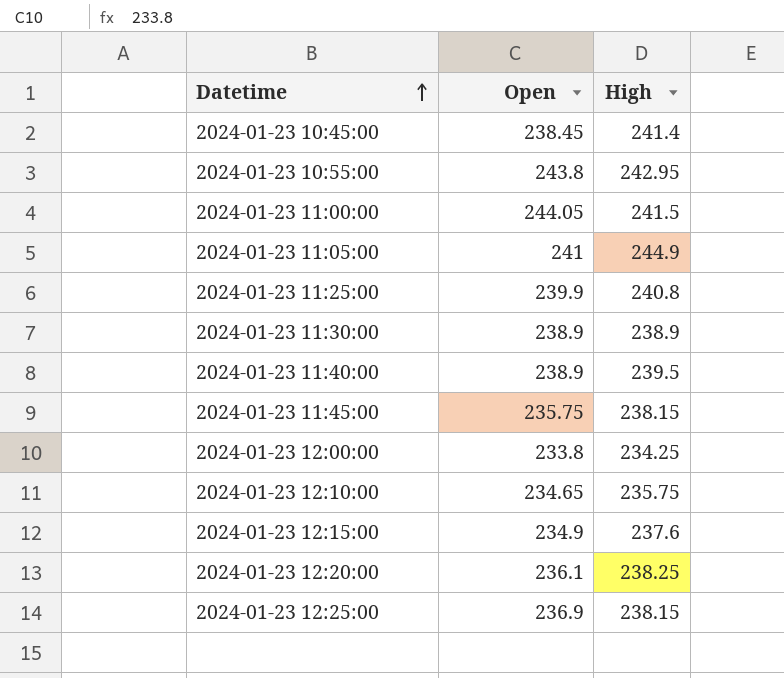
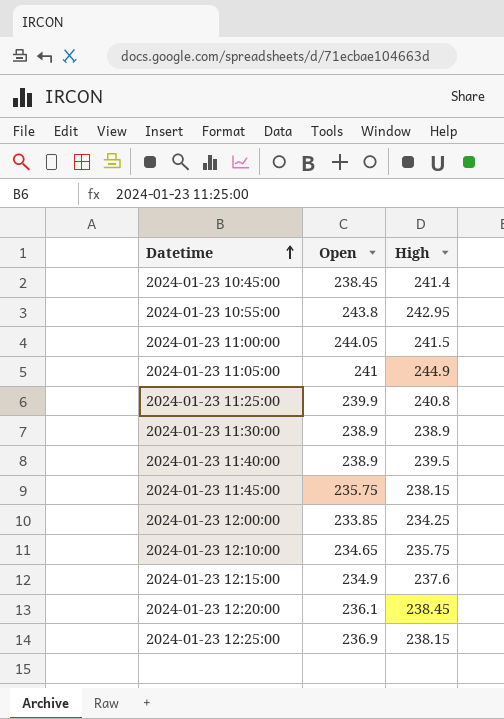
2024-01-23 12:00:00 | Open: 233.8 -> 233.85
2024-01-23 12:20:00 | High: 238.25 -> 238.45

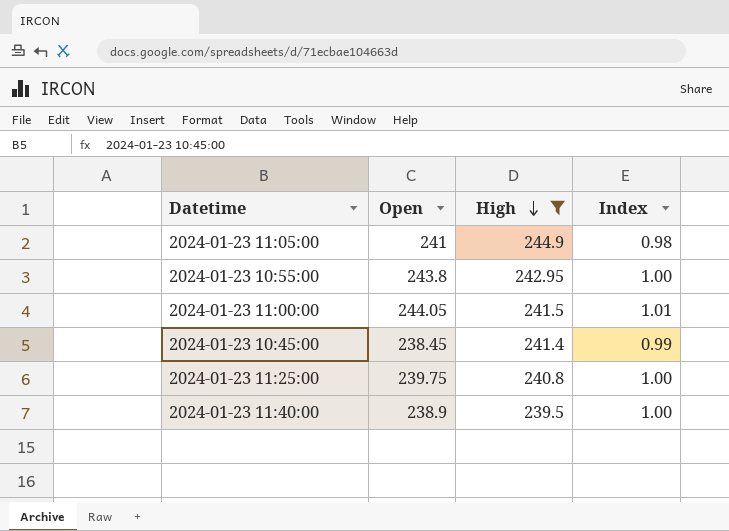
filter: none -> High >= 239.5
row order: Datetime ascending -> High descending
column Index | formula: none -> [Open] / [High]
2024-01-23 11:25:00 | Open: 239.9 -> 239.75

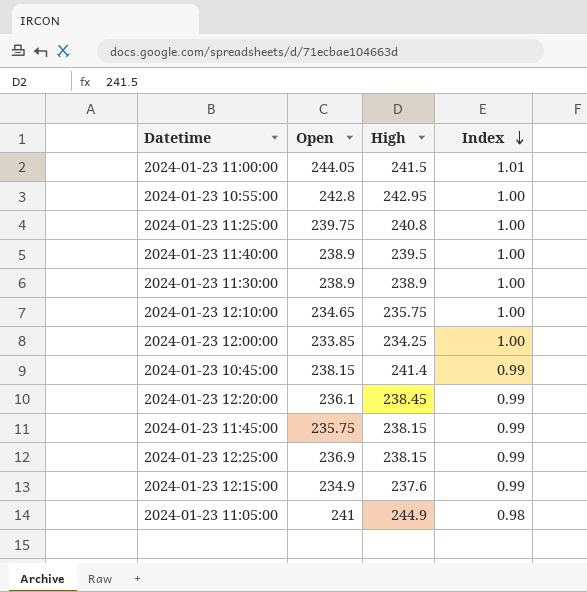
filter: High >= 239.5 -> none
row order: High descending -> Index descending
2024-01-23 10:55:00 | Open: 243.8 -> 242.8
2024-01-23 10:45:00 | Open: 238.45 -> 238.15

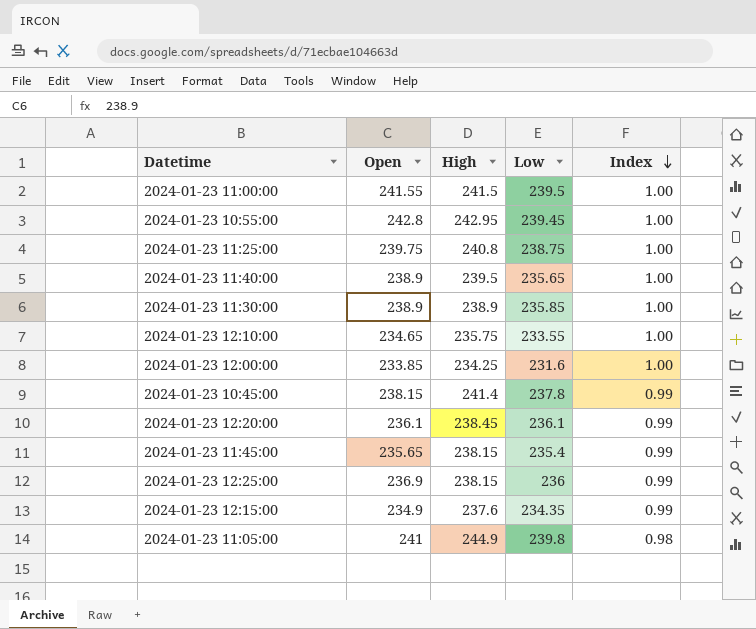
column Low | position: none -> 4
2024-01-23 11:00:00 | Open: 244.05 -> 241.55
2024-01-23 11:00:00 | Index: 1.01 -> 1.00
2024-01-23 11:45:00 | Open: 235.75 -> 235.65

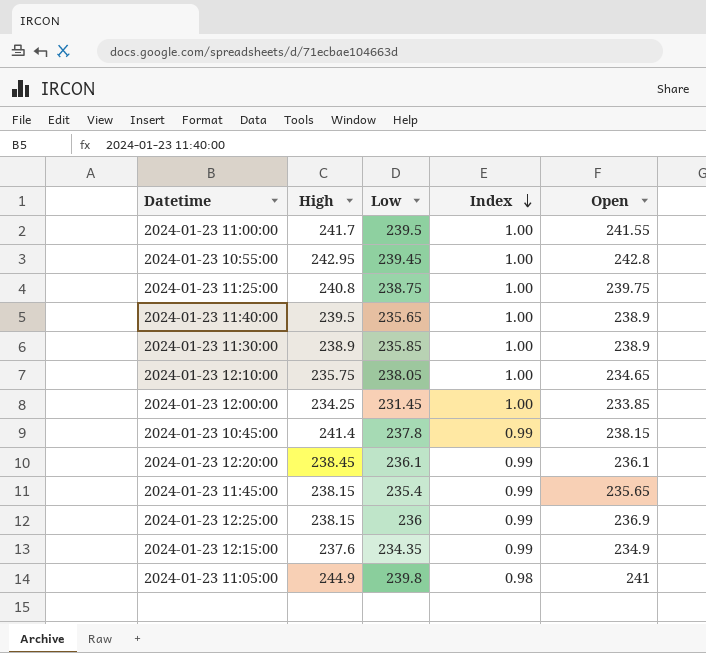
column Open | position: 2 -> 5
2024-01-23 11:00:00 | High: 241.5 -> 241.7
2024-01-23 12:10:00 | Low: 233.55 -> 238.05
2024-01-23 12:00:00 | Low: 231.6 -> 231.45

